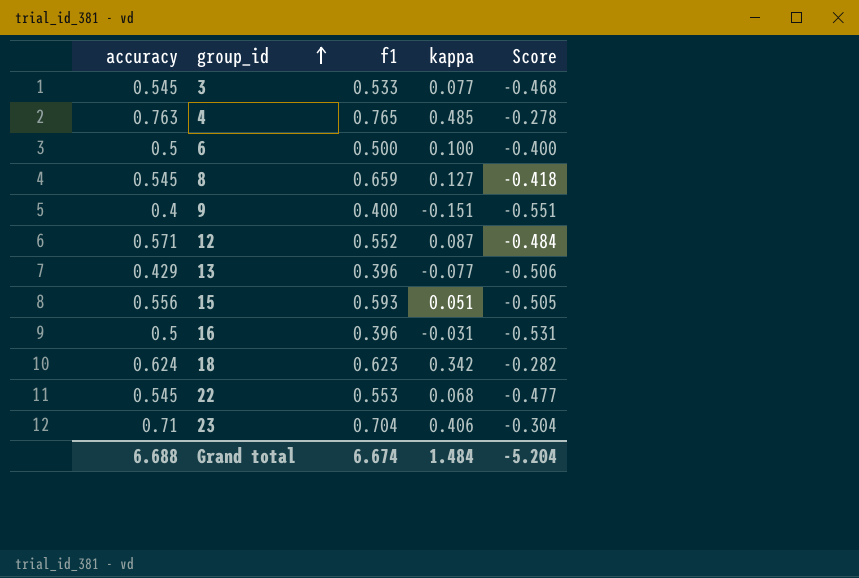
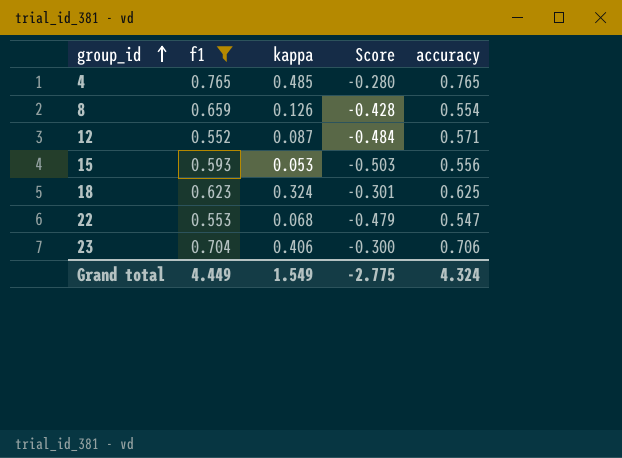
filter: none -> f1 >= 0.552
column accuracy | position: 1 -> 5
4 | Score: -0.278 -> -0.280
4 | accuracy: 0.763 -> 0.765
8 | kappa: 0.127 -> 0.126
8 | Score: -0.418 -> -0.428
8 | accuracy: 0.545 -> 0.554
15 | kappa: 0.051 -> 0.053
15 | Score: -0.505 -> -0.503
18 | kappa: 0.342 -> 0.324
18 | Score: -0.282 -> -0.301
18 | accuracy: 0.624 -> 0.625
22 | Score: -0.477 -> -0.479
22 | accuracy: 0.545 -> 0.547
23 | Score: -0.304 -> -0.300
23 | accuracy: 0.71 -> 0.706
Grand total | f1: 6.674 -> 4.449
Grand total | kappa: 1.484 -> 1.549
Grand total | Score: -5.204 -> -2.775
Grand total | accuracy: 6.688 -> 4.324

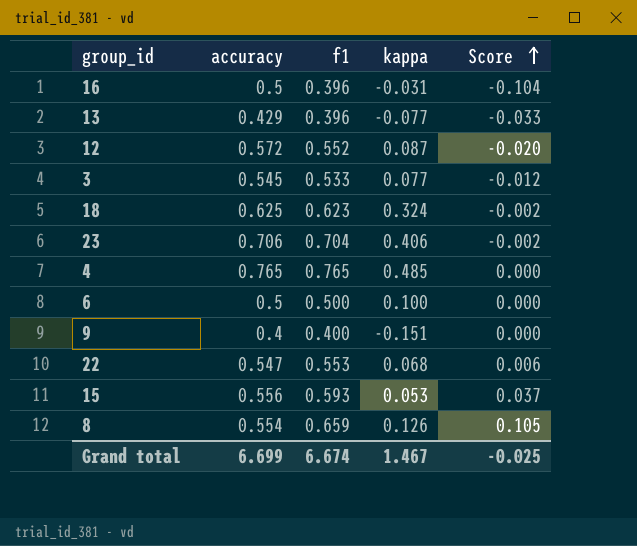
filter: f1 >= 0.552 -> none
row order: group_id ascending -> Score ascending
column accuracy | position: 5 -> 2
column Score | formula: [kappa] - [accuracy] -> [f1] - [accuracy]
12 | accuracy: 0.571 -> 0.572
Grand total | accuracy: 4.324 -> 6.699
Grand total | f1: 4.449 -> 6.674
Grand total | kappa: 1.549 -> 1.467
Grand total | Score: -2.775 -> -0.025

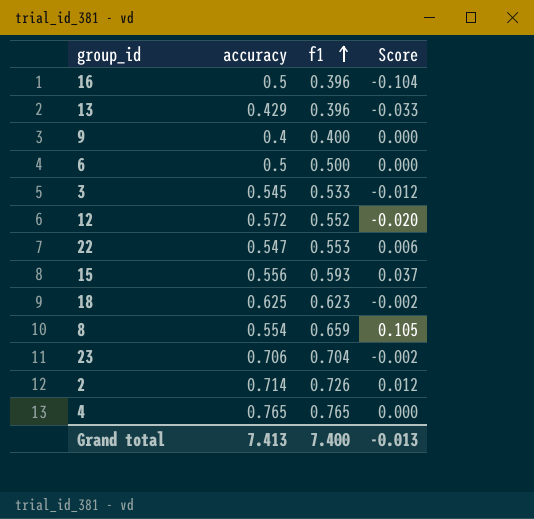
row order: Score ascending -> f1 ascending
column kappa | position: 4 -> none
row 2: none -> 0.714 | 0.726 | 0.012
Grand total | accuracy: 6.699 -> 7.413
Grand total | f1: 6.674 -> 7.400
Grand total | Score: -0.025 -> -0.013

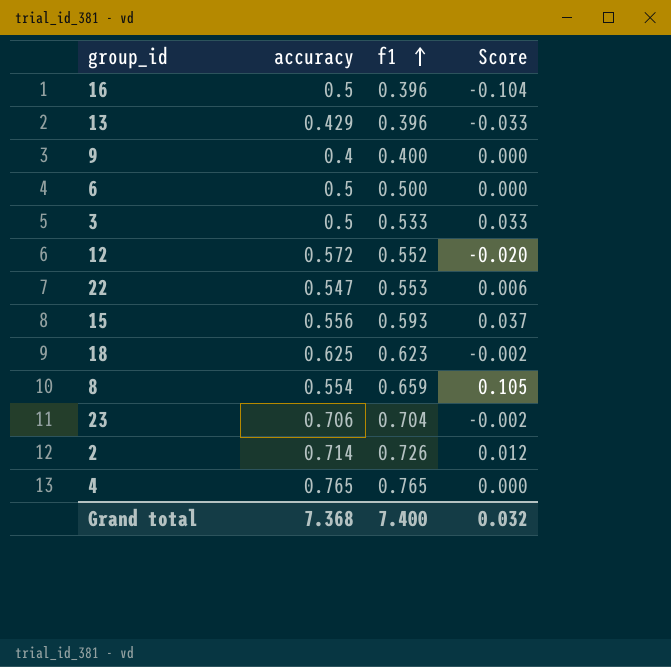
3 | accuracy: 0.545 -> 0.5
3 | Score: -0.012 -> 0.033
Grand total | accuracy: 7.413 -> 7.368
Grand total | Score: -0.013 -> 0.032

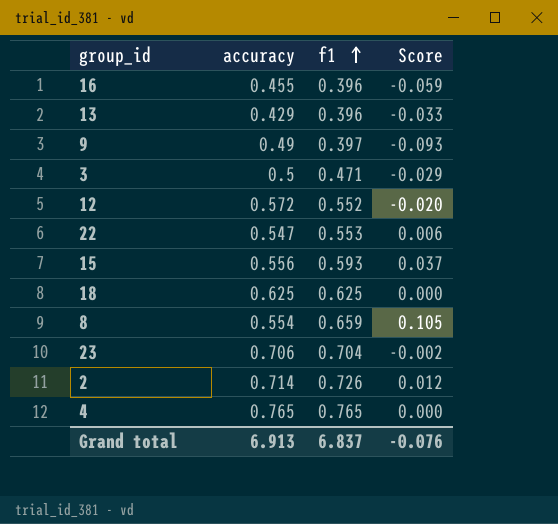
row 6: 0.5 | 0.500 | 0.000 -> none
16 | accuracy: 0.5 -> 0.455
16 | Score: -0.104 -> -0.059
9 | accuracy: 0.4 -> 0.49
9 | f1: 0.400 -> 0.397
9 | Score: 0.000 -> -0.093
3 | f1: 0.533 -> 0.471
3 | Score: 0.033 -> -0.029
18 | f1: 0.623 -> 0.625
18 | Score: -0.002 -> 0.000
Grand total | accuracy: 7.368 -> 6.913
Grand total | f1: 7.400 -> 6.837
Grand total | Score: 0.032 -> -0.076

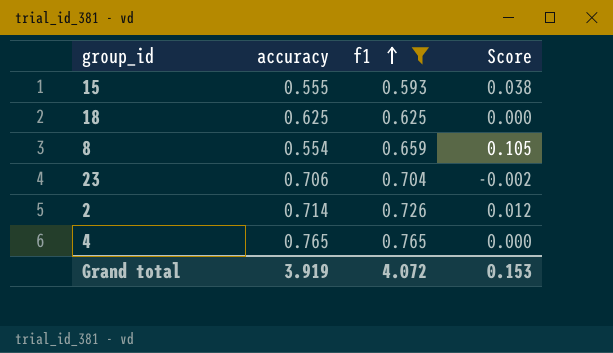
filter: none -> f1 >= 0.593
15 | accuracy: 0.556 -> 0.555
15 | Score: 0.037 -> 0.038
Grand total | accuracy: 6.913 -> 3.919
Grand total | f1: 6.837 -> 4.072
Grand total | Score: -0.076 -> 0.153

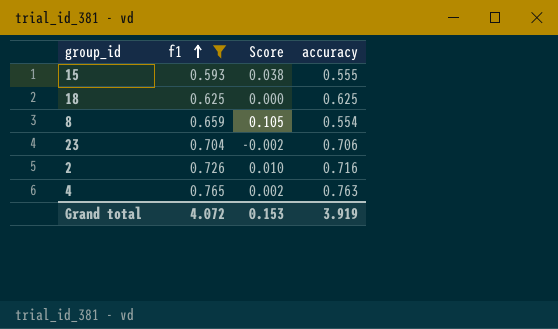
column accuracy | position: 2 -> 4
2 | Score: 0.012 -> 0.010
2 | accuracy: 0.714 -> 0.716
4 | Score: 0.000 -> 0.002
4 | accuracy: 0.765 -> 0.763

